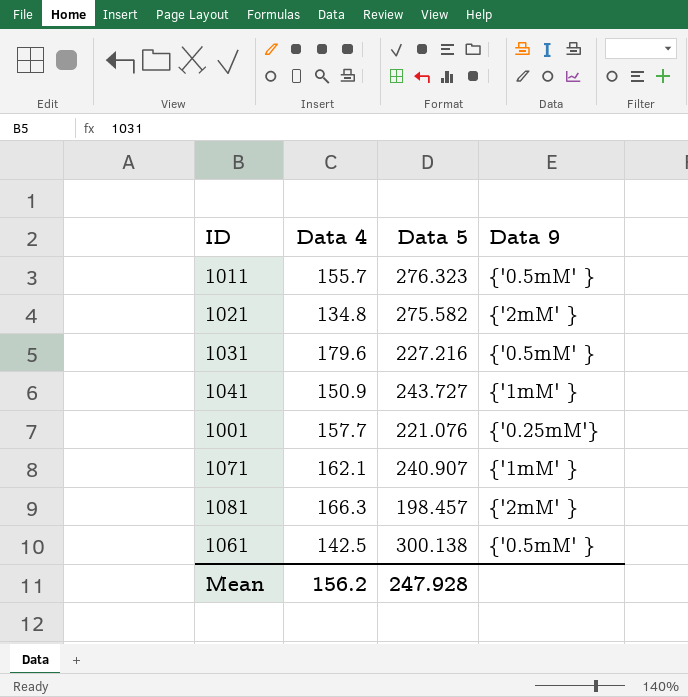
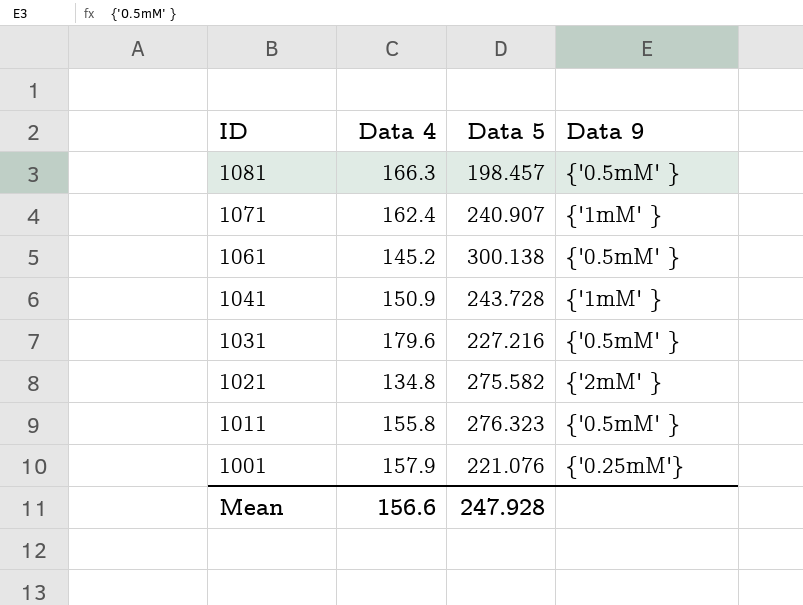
row order: none -> ID descending
1081 | Data 9: {'2mM' } -> {'0.5mM' }
1071 | Data 4: 162.1 -> 162.4
1061 | Data 4: 142.5 -> 145.2
1041 | Data 5: 243.727 -> 243.728
1011 | Data 4: 155.7 -> 155.8
1001 | Data 4: 157.7 -> 157.9
Mean | Data 4: 156.2 -> 156.6

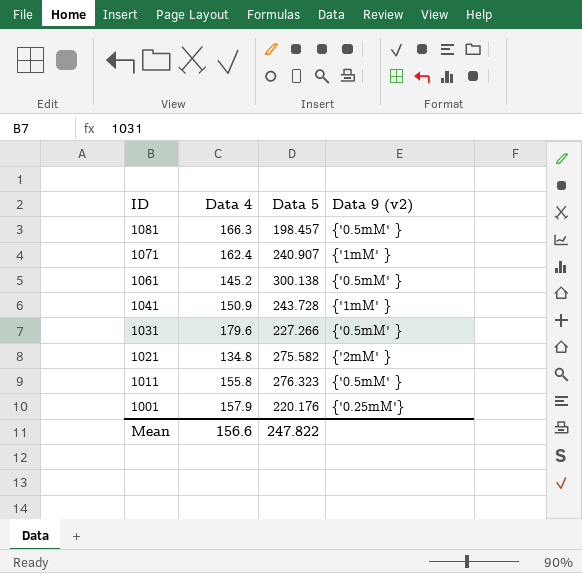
column name: Data 9 -> Data 9 (v2)
1031 | Data 5: 227.216 -> 227.266
1001 | Data 5: 221.076 -> 220.176
Mean | Data 5: 247.928 -> 247.822

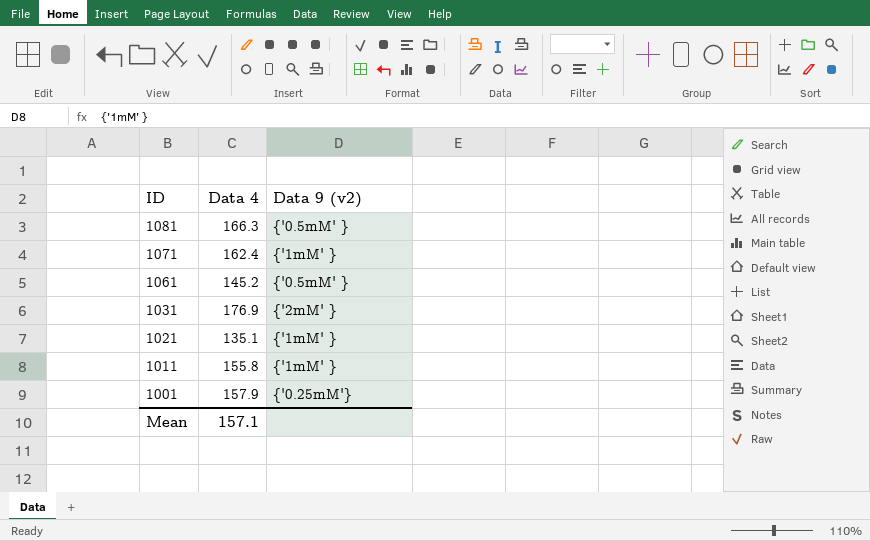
column Data 5 | position: 3 -> none
row 1041: 150.9 | 243.728 | {'1mM' } -> none
1031 | Data 4: 179.6 -> 176.9
1031 | Data 9 (v2): {'0.5mM' } -> {'2mM' }
1021 | Data 4: 134.8 -> 135.1
1021 | Data 9 (v2): {'2mM' } -> {'1mM' }
1011 | Data 9 (v2): {'0.5mM' } -> {'1mM' }
Mean | Data 4: 156.6 -> 157.1

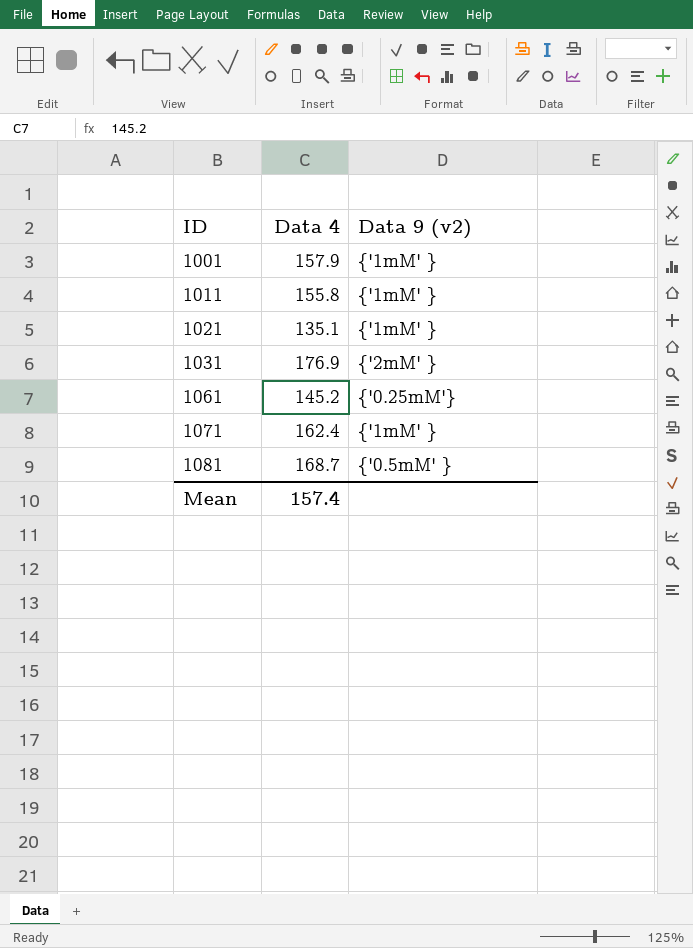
row order: ID descending -> ID ascending
1001 | Data 9 (v2): {'0.25mM'} -> {'1mM' }
1061 | Data 9 (v2): {'0.5mM' } -> {'0.25mM'}
1081 | Data 4: 166.3 -> 168.7
Mean | Data 4: 157.1 -> 157.4

